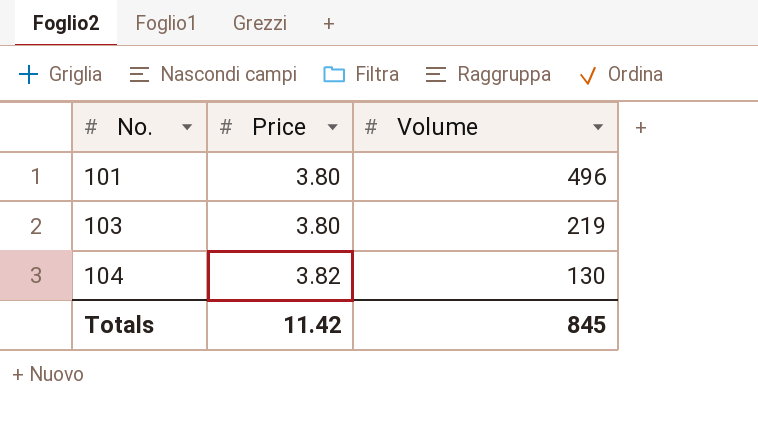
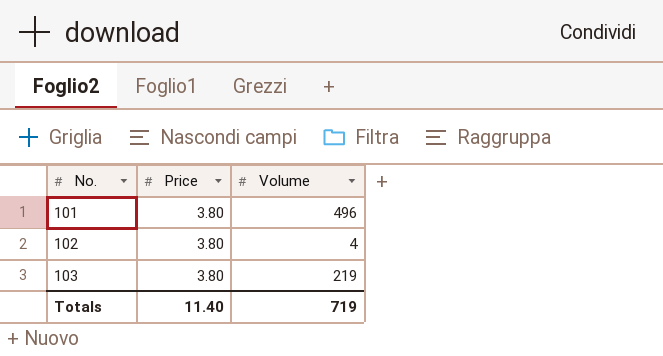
row 104: 3.82 | 130 -> none
row 102: none -> 3.80 | 4
Totals | Price: 11.42 -> 11.40
Totals | Volume: 845 -> 719

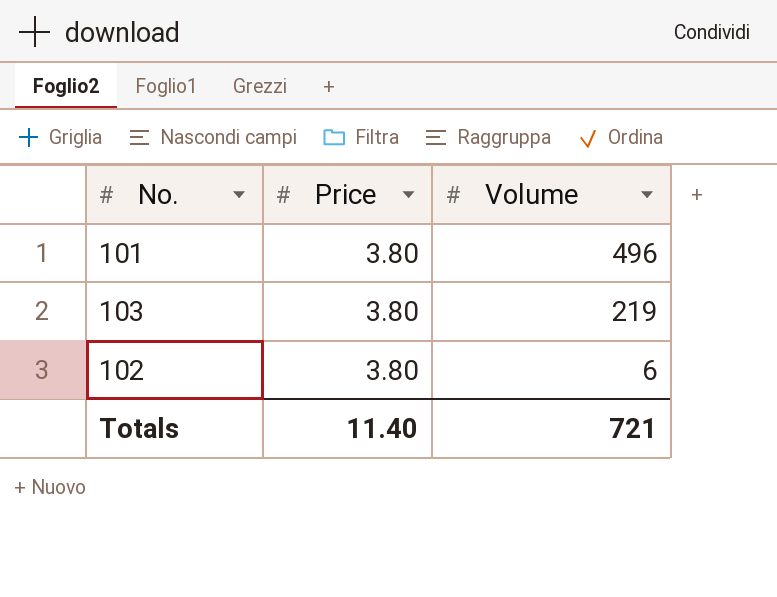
row order: No. ascending -> Volume descending
102 | Volume: 4 -> 6
Totals | Volume: 719 -> 721

